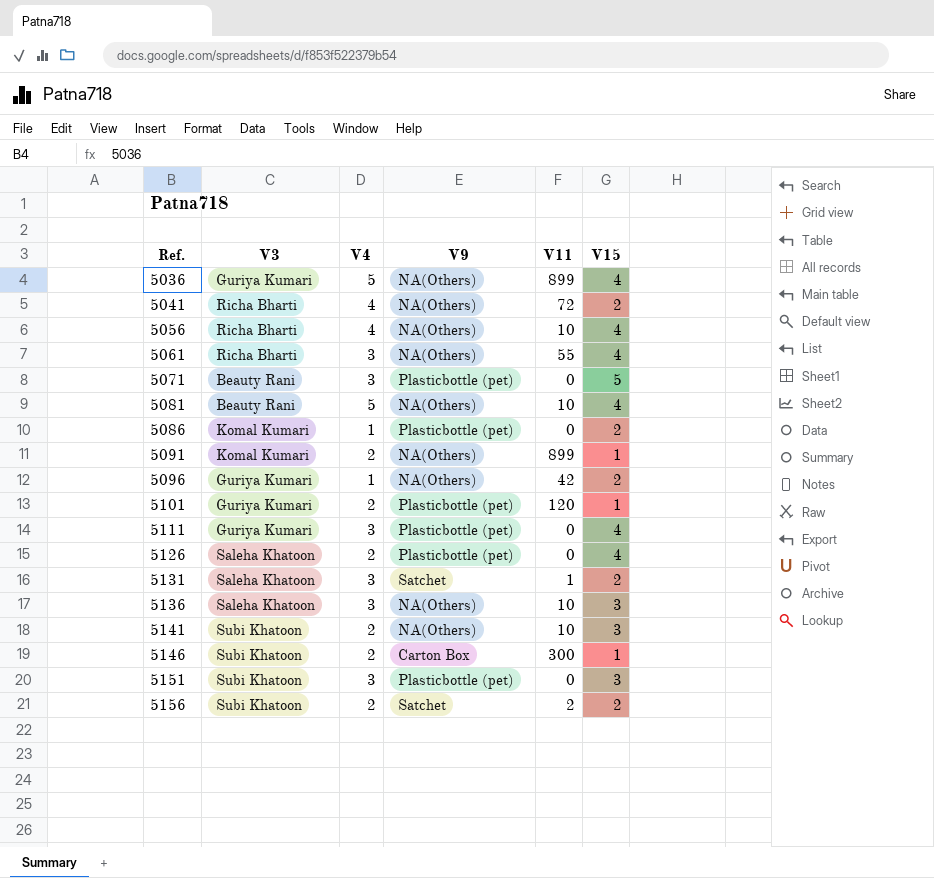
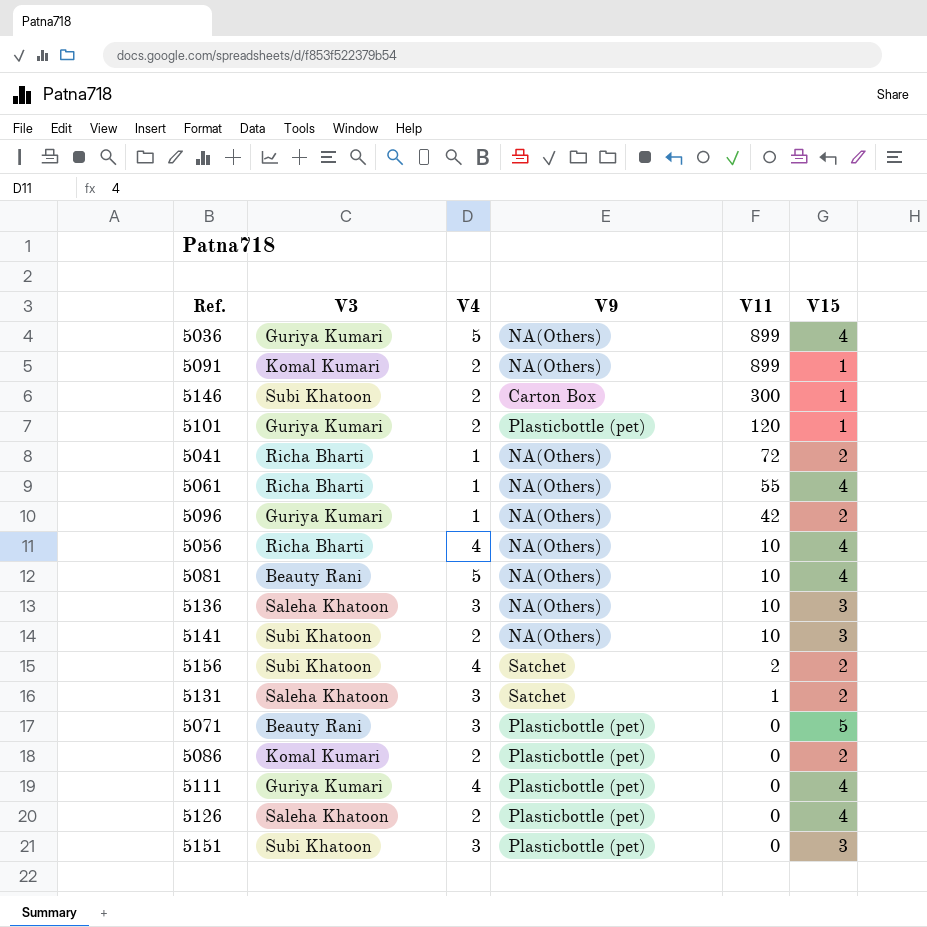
row order: Ref. ascending -> V11 descending
5041 | V4: 4 -> 1
5061 | V4: 3 -> 1
5156 | V4: 2 -> 4
5086 | V4: 1 -> 2
5111 | V4: 3 -> 4

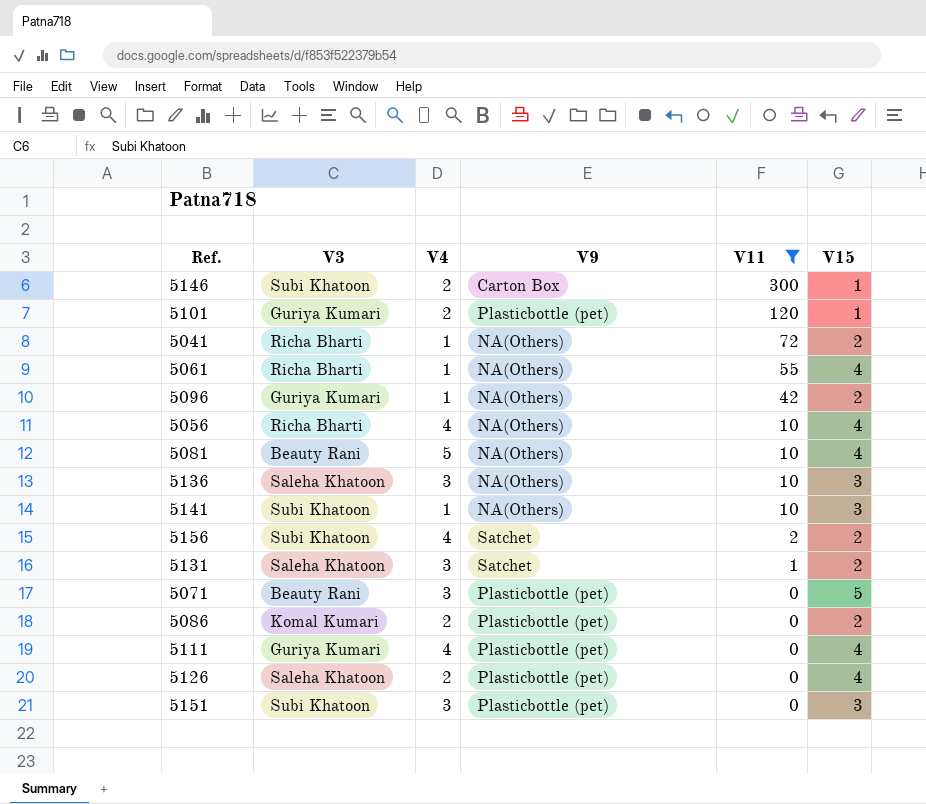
filter: none -> V11 != 899
5141 | V4: 2 -> 1

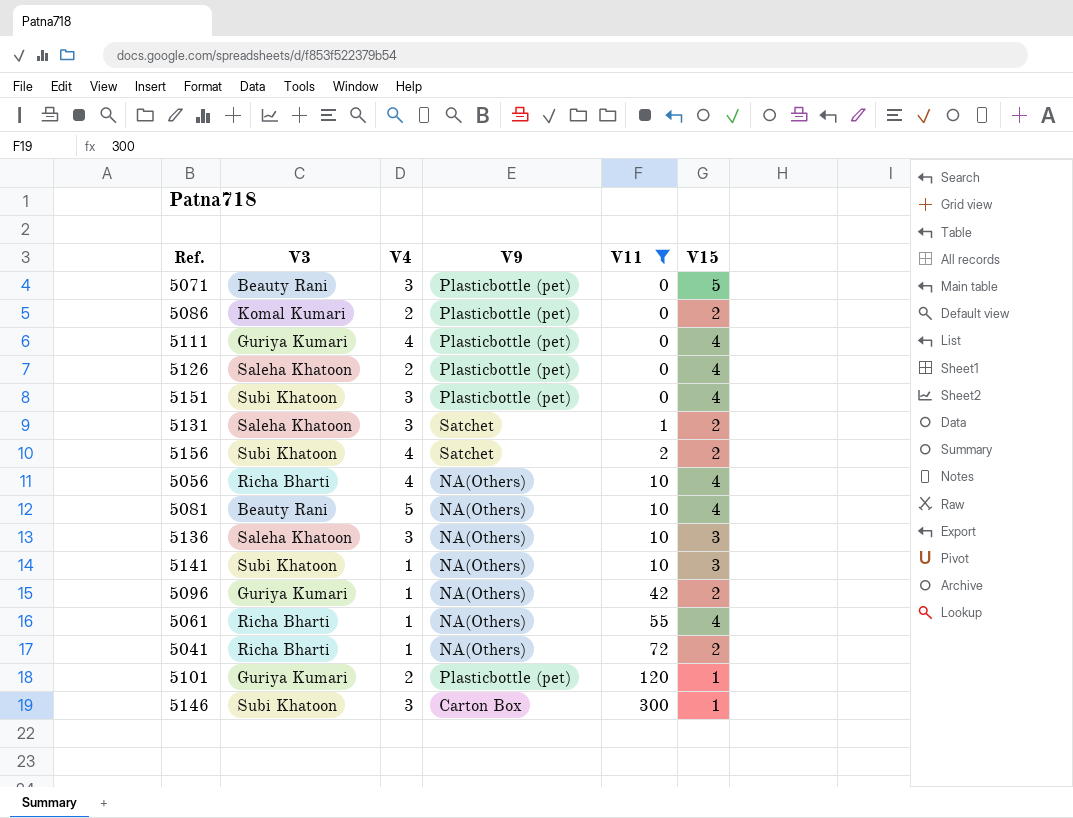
row order: V11 descending -> V11 ascending
5151 | V15: 3 -> 4
5146 | V4: 2 -> 3

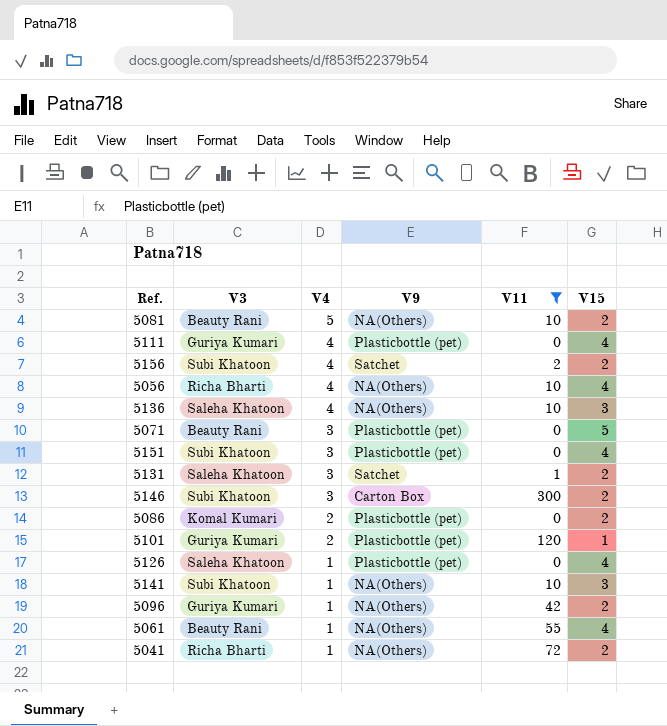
row order: V11 ascending -> V4 descending
5081 | V15: 4 -> 2
5136 | V4: 3 -> 4
5146 | V15: 1 -> 2
5126 | V4: 2 -> 1
5061 | V3: Richa Bharti -> Beauty Rani

